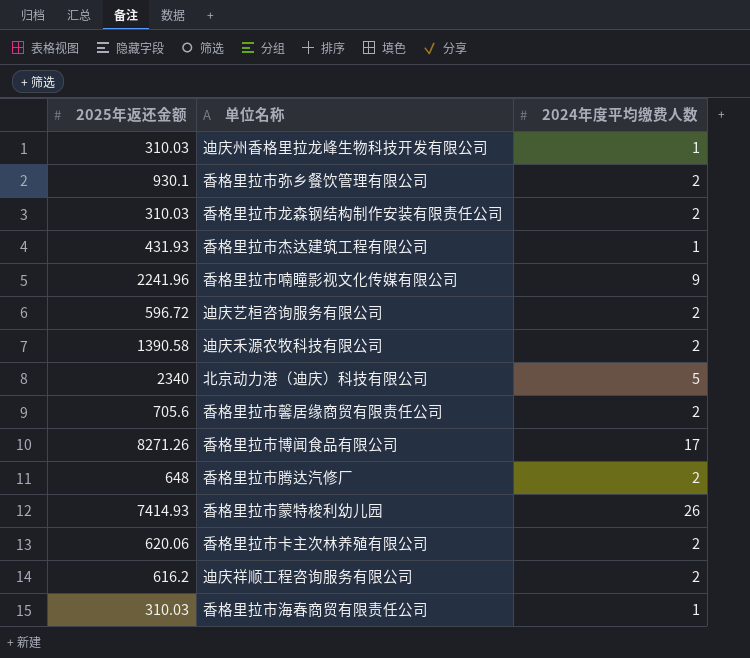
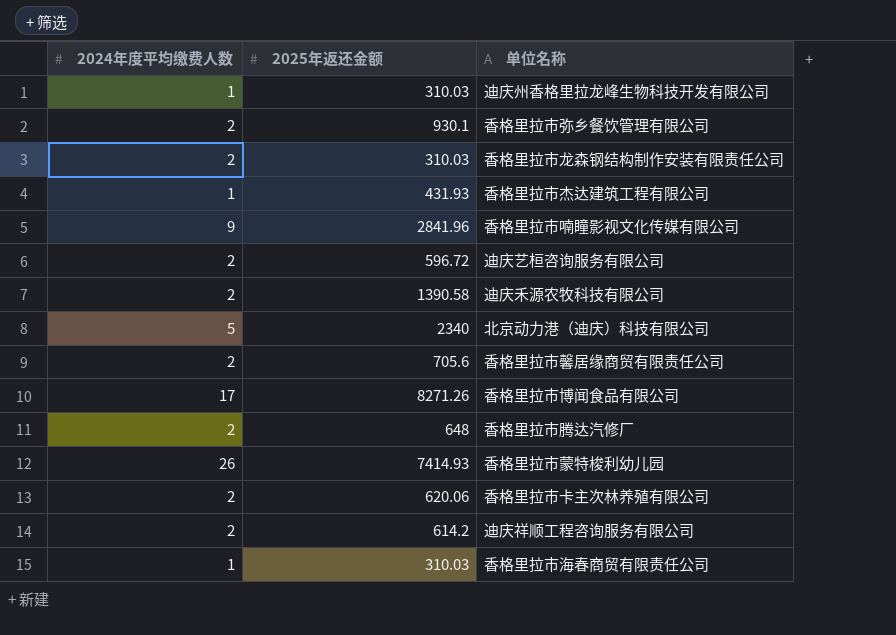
column 2024年度平均缴费人数 | position: 3 -> 1
香格里拉市喃瞳影视文化传媒有限公司 | 2025年返还金额: 2241.96 -> 2841.96
迪庆祥顺工程咨询服务有限公司 | 2025年返还金额: 616.2 -> 614.2

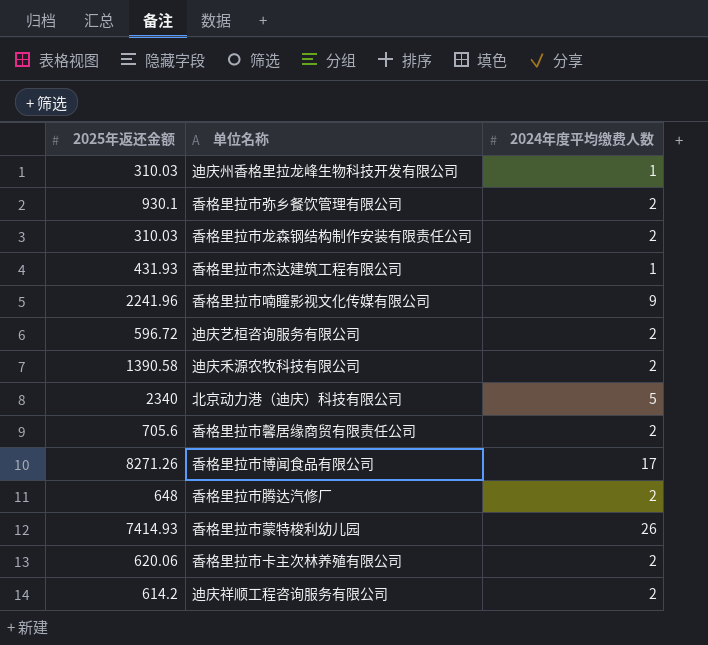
column 2024年度平均缴费人数 | position: 1 -> 3
row 香格里拉市海春商贸有限责任公司: 1 | 310.03 -> none
香格里拉市喃瞳影视文化传媒有限公司 | 2025年返还金额: 2841.96 -> 2241.96

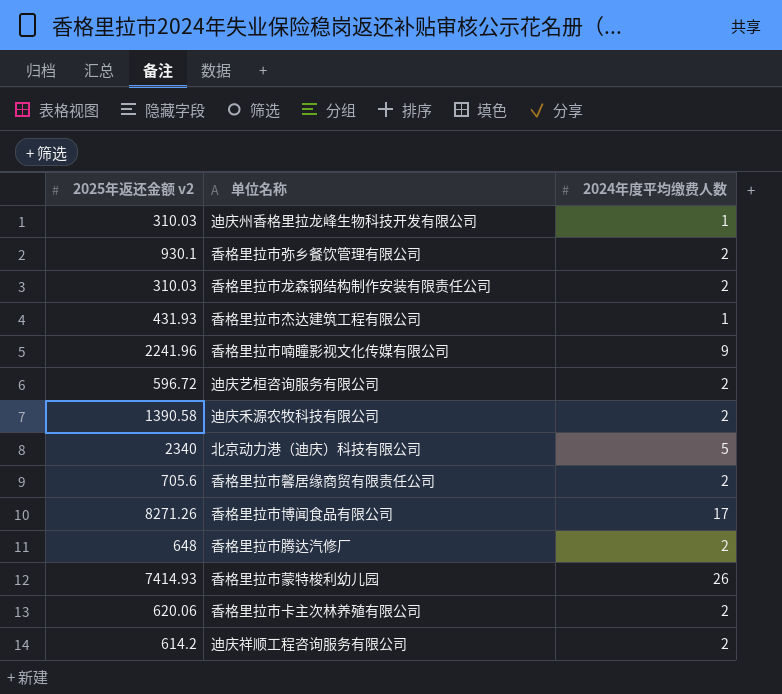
column name: 2025年返还金额 -> 2025年返还金额 v2

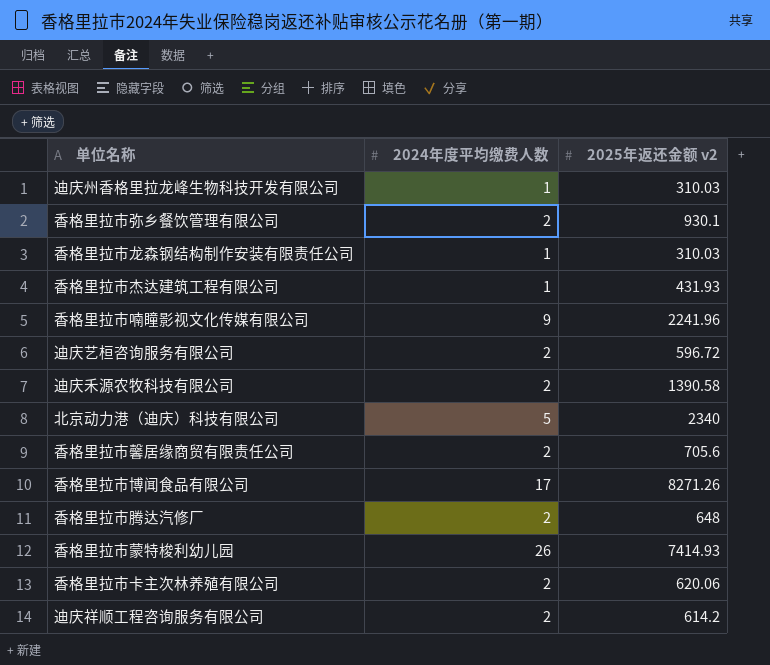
column 2025年返还金额 v2 | position: 1 -> 3
香格里拉市龙森钢结构制作安装有限责任公司 | 2024年度平均缴费人数: 2 -> 1

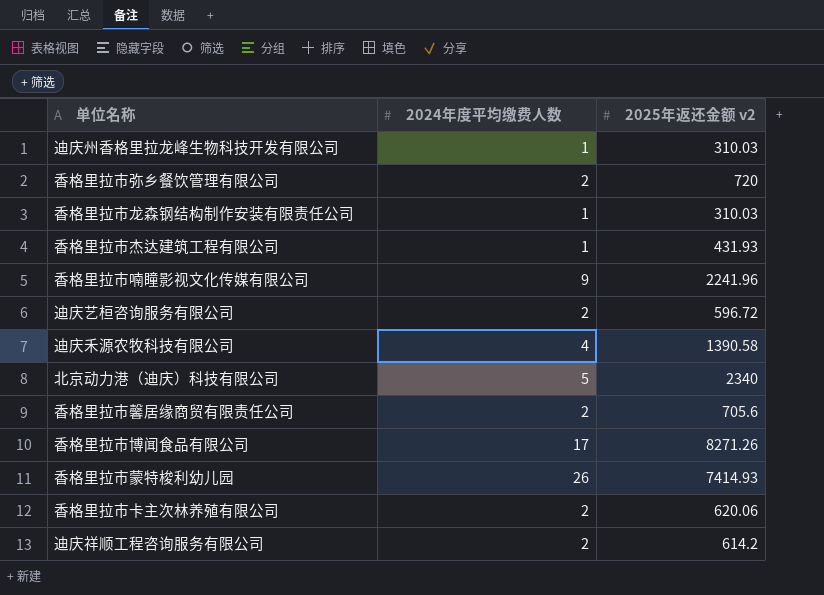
row 香格里拉市腾达汽修厂: 2 | 648 -> none
香格里拉市弥乡餐饮管理有限公司 | 2025年返还金额 v2: 930.1 -> 720
迪庆禾源农牧科技有限公司 | 2024年度平均缴费人数: 2 -> 4

